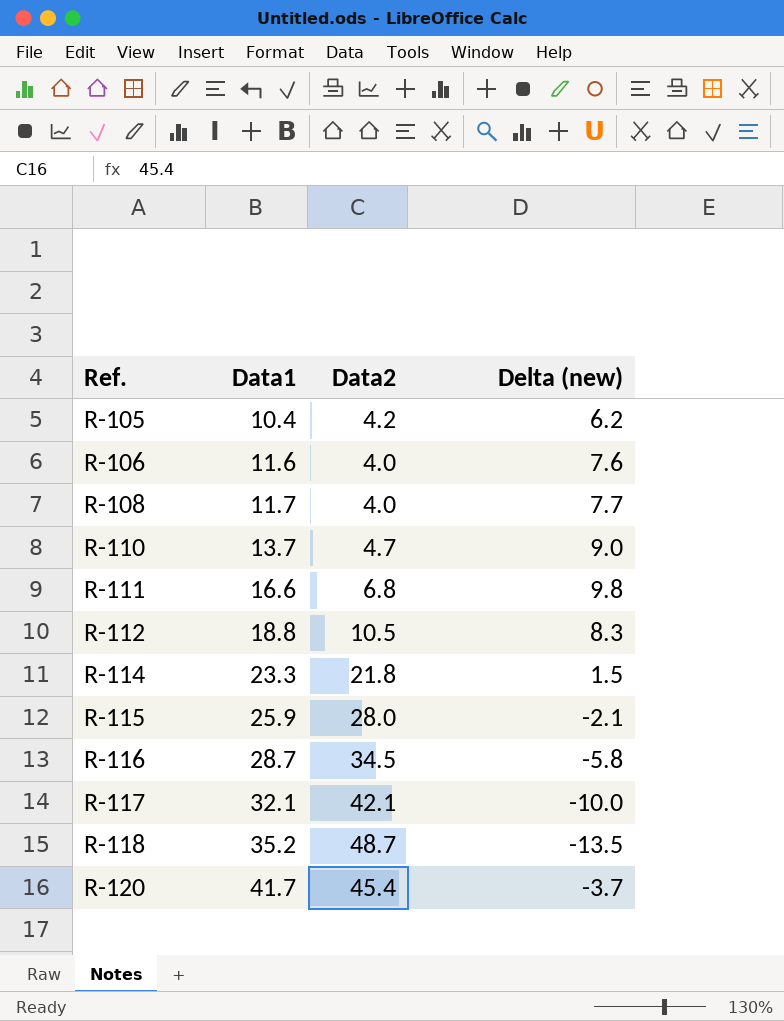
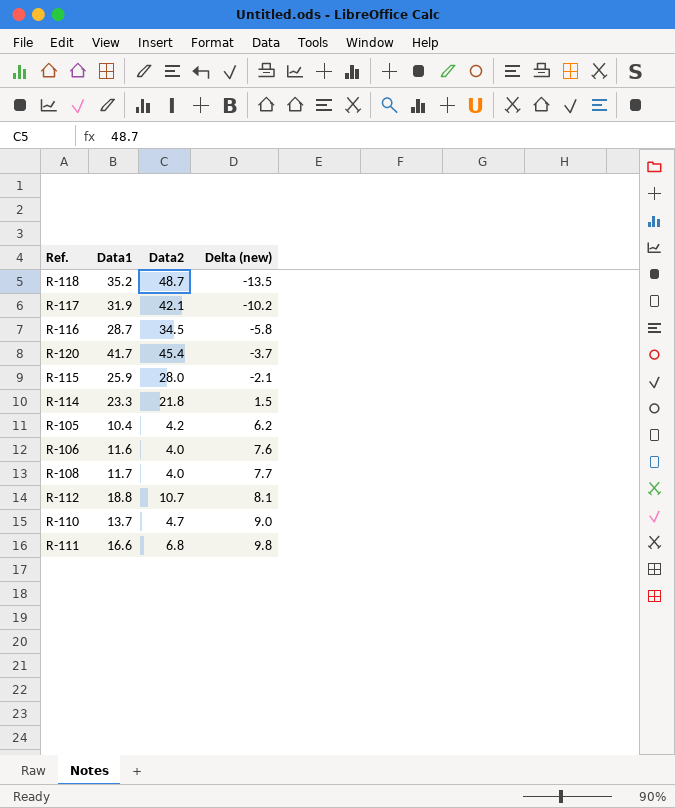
row order: Ref. ascending -> Delta (new) ascending
R-117 | Data1: 32.1 -> 31.9
R-117 | Delta (new): -10.0 -> -10.2
R-112 | Data2: 10.5 -> 10.7
R-112 | Delta (new): 8.3 -> 8.1

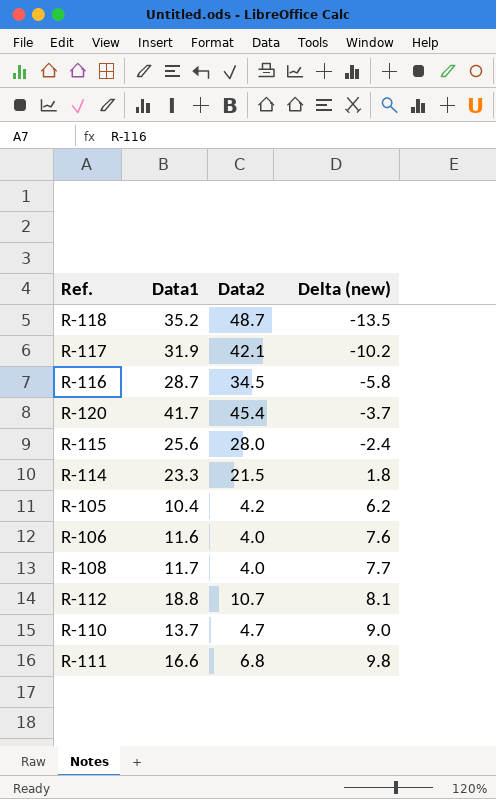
R-115 | Data1: 25.9 -> 25.6
R-115 | Delta (new): -2.1 -> -2.4
R-114 | Data2: 21.8 -> 21.5
R-114 | Delta (new): 1.5 -> 1.8

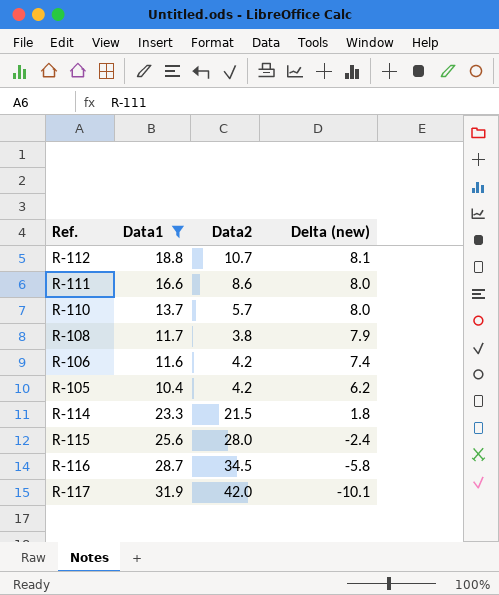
filter: none -> Data1 <= 31.9
row order: Delta (new) ascending -> Delta (new) descending
R-111 | Data2: 6.8 -> 8.6
R-111 | Delta (new): 9.8 -> 8.0
R-110 | Data2: 4.7 -> 5.7
R-110 | Delta (new): 9.0 -> 8.0
R-108 | Data2: 4.0 -> 3.8
R-108 | Delta (new): 7.7 -> 7.9
R-106 | Data2: 4.0 -> 4.2
R-106 | Delta (new): 7.6 -> 7.4
R-117 | Data2: 42.1 -> 42.0
R-117 | Delta (new): -10.2 -> -10.1

